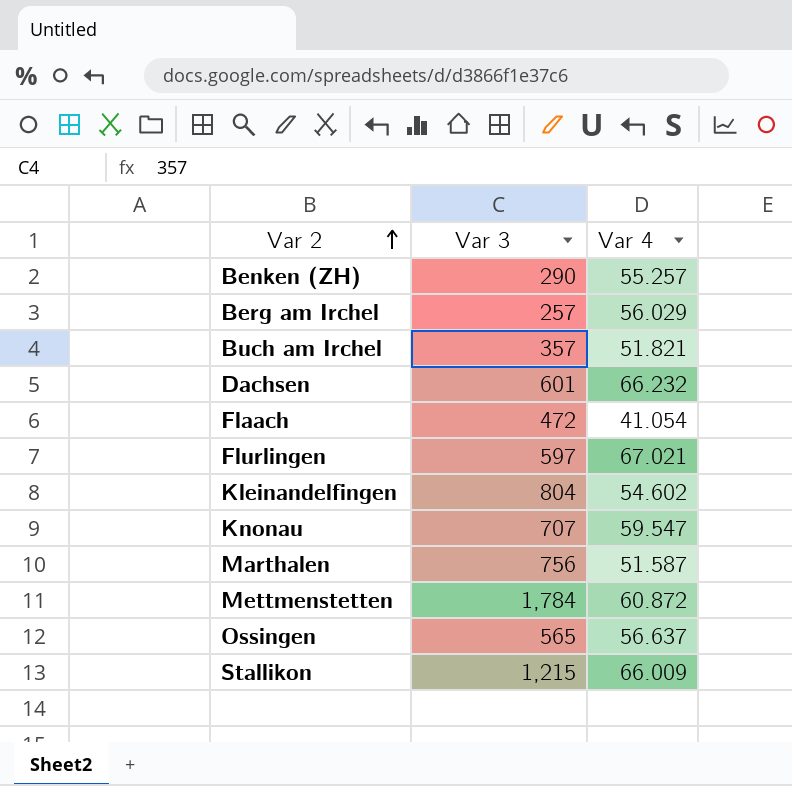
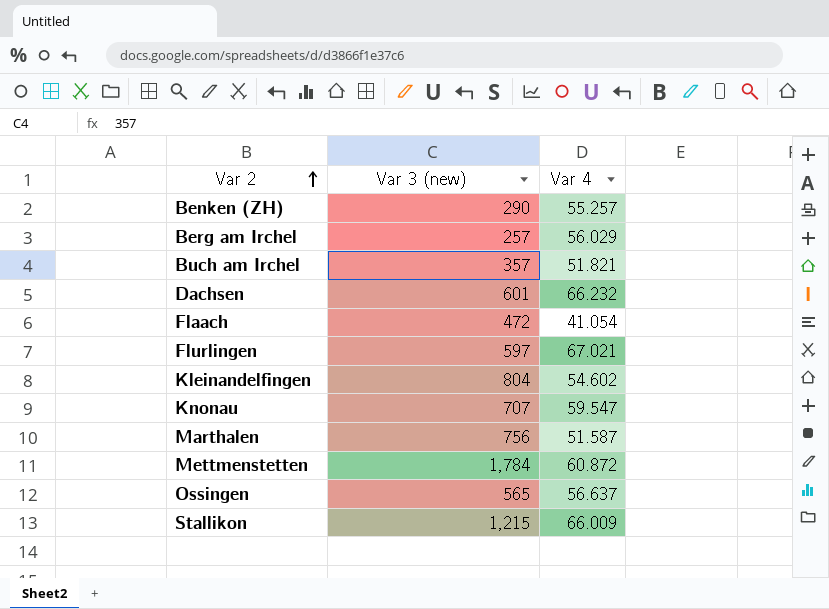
column name: Var 3 -> Var 3 (new)

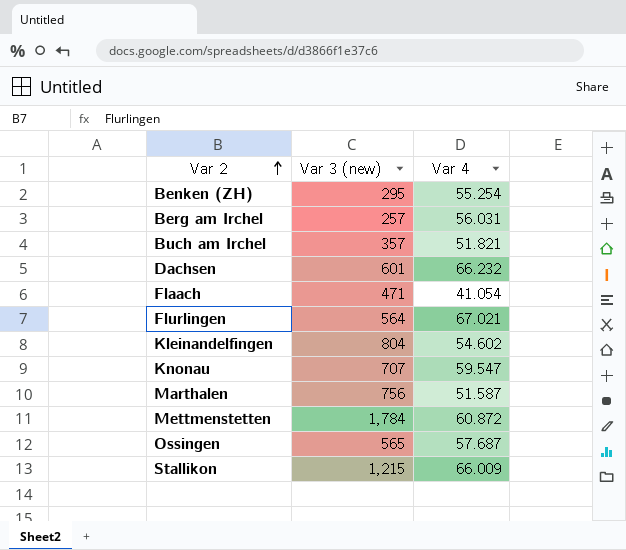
Benken (ZH) | Var 3 (new): 290 -> 295
Benken (ZH) | Var 4: 55.257 -> 55.254
Berg am Irchel | Var 4: 56.029 -> 56.031
Flaach | Var 3 (new): 472 -> 471
Flurlingen | Var 3 (new): 597 -> 564
Ossingen | Var 4: 56.637 -> 57.687

